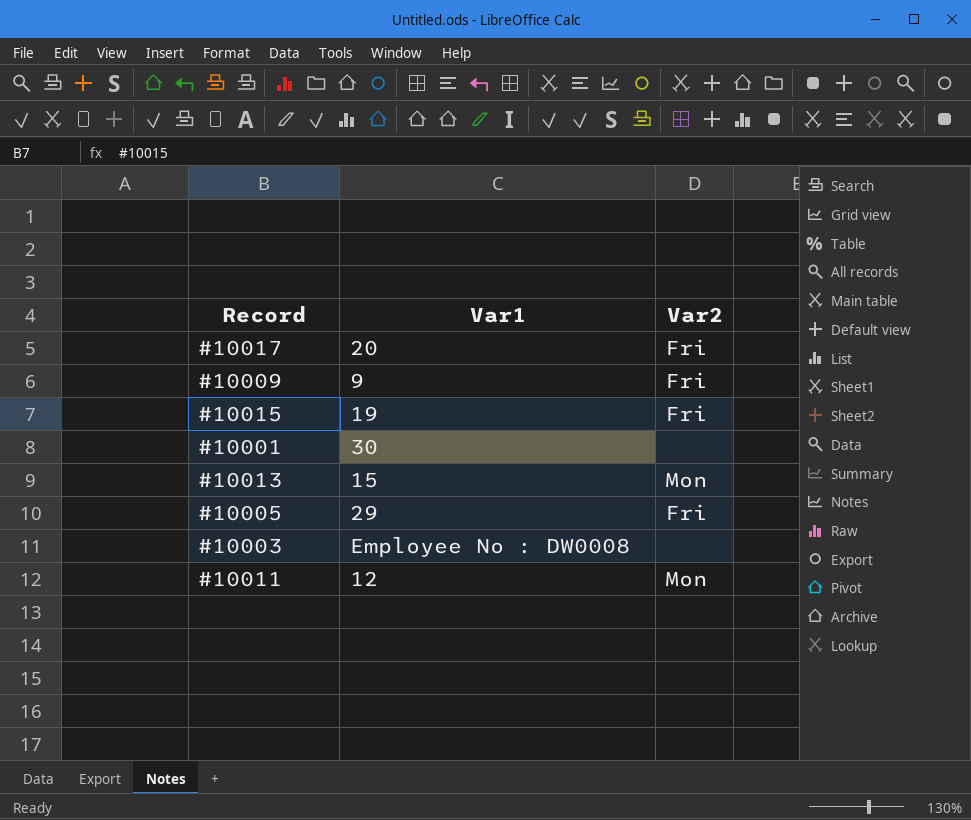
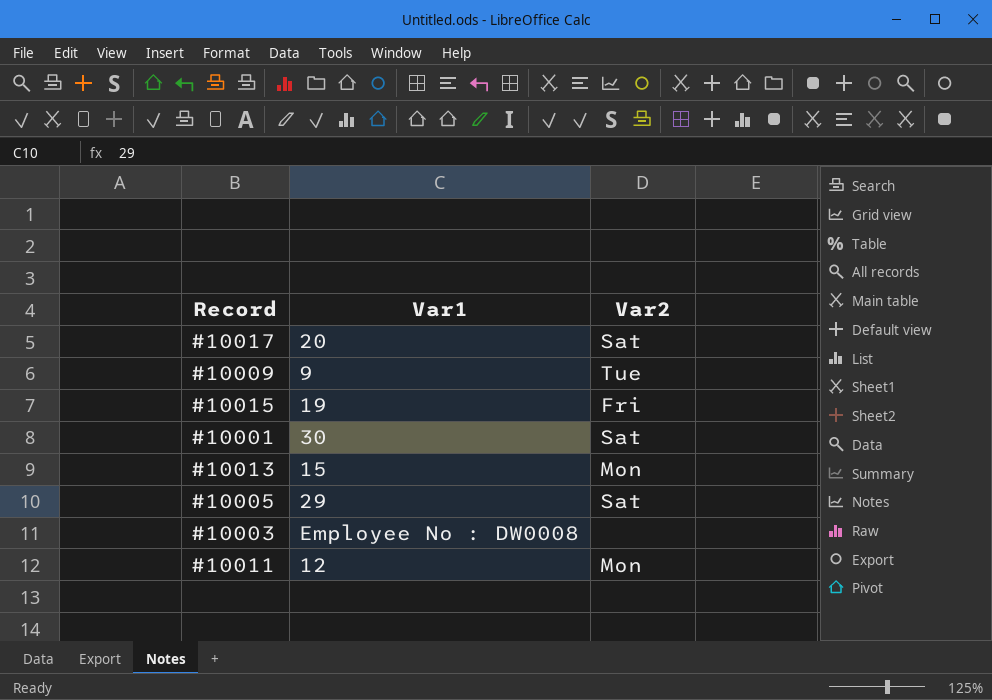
#10017 | Var2: Fri -> Sat
#10009 | Var2: Fri -> Tue
#10001 | Var2: none -> Sat
#10005 | Var2: Fri -> Sat

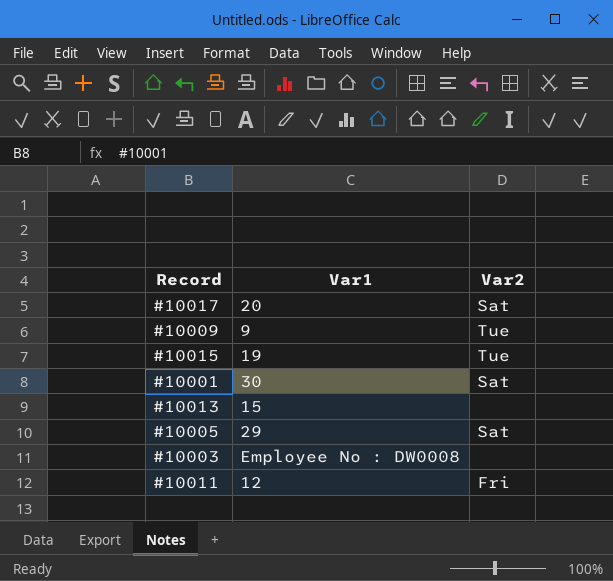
#10015 | Var2: Fri -> Tue
#10013 | Var2: Mon -> none
#10011 | Var2: Mon -> Fri

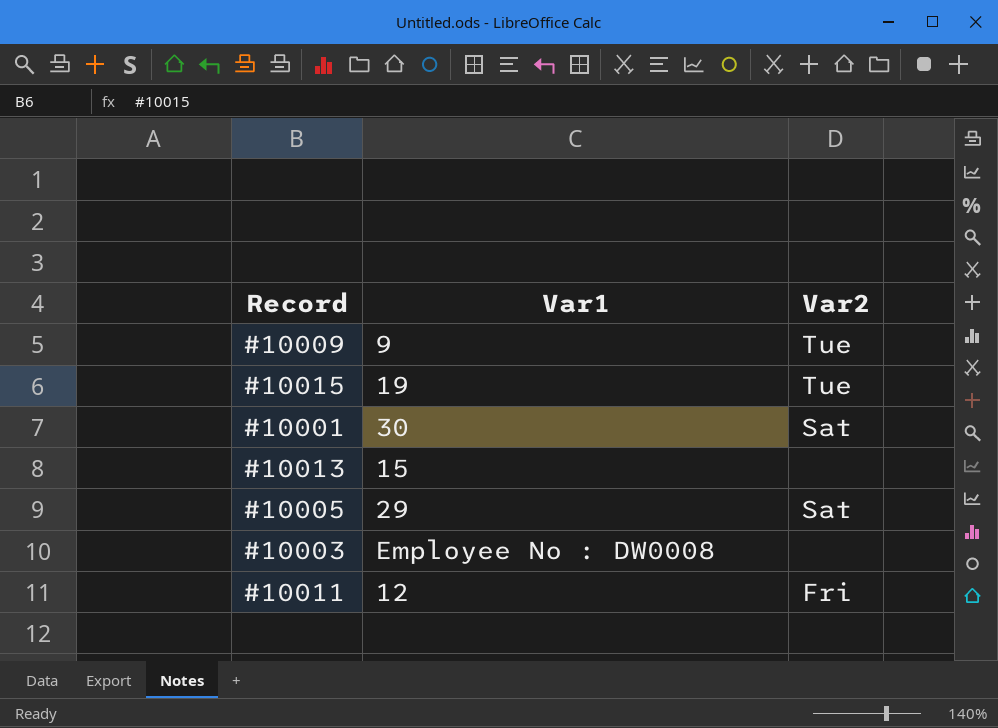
row #10017: 20 | Sat -> none

